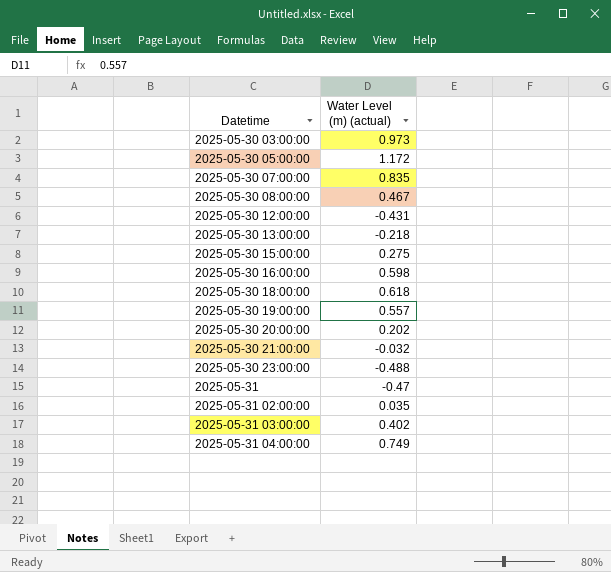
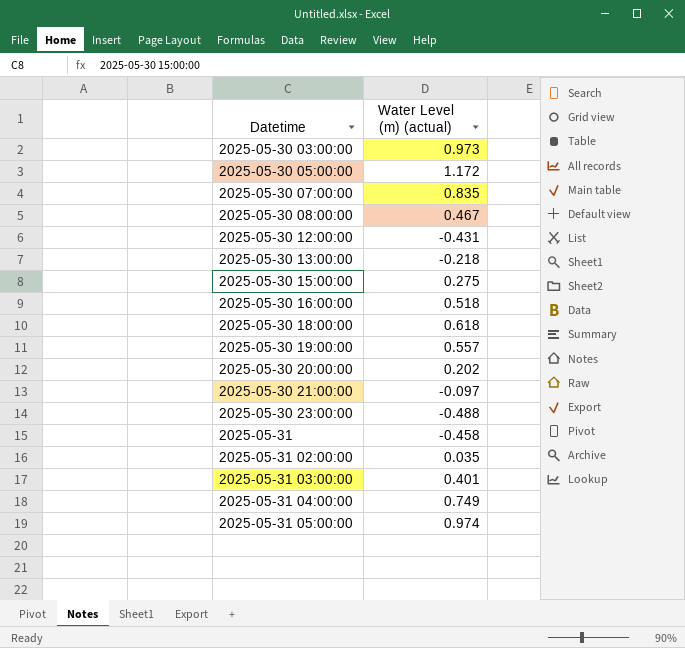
2025-05-30 16:00:00 | Water Level (m) (actual): 0.598 -> 0.518
2025-05-30 21:00:00 | Water Level (m) (actual): -0.032 -> -0.097
2025-05-31 | Water Level (m) (actual): -0.47 -> -0.458
2025-05-31 03:00:00 | Water Level (m) (actual): 0.402 -> 0.401
row 2025-05-31 05:00:00: none -> 0.974

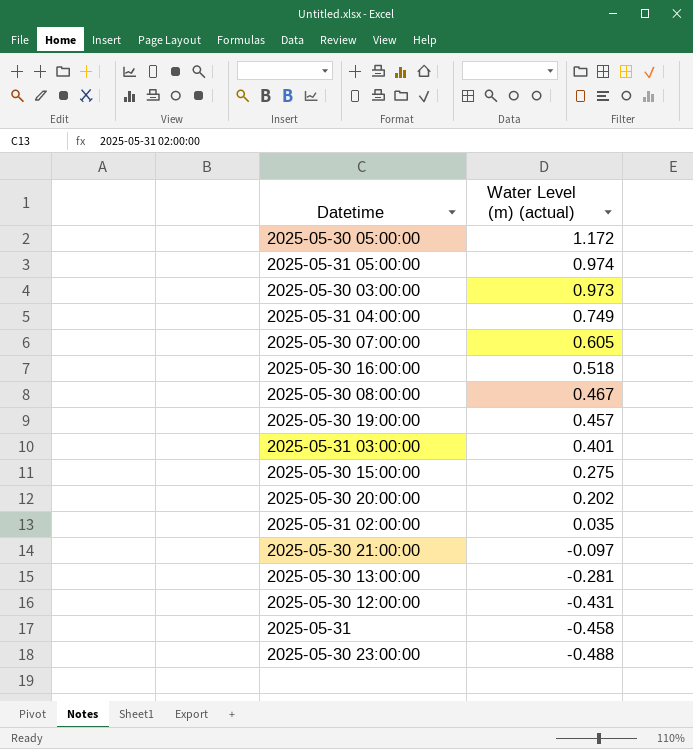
row order: Datetime ascending -> Water Level (m) (actual) descending
row 2025-05-30 18:00:00: 0.618 -> none
2025-05-30 07:00:00 | Water Level (m) (actual): 0.835 -> 0.605
2025-05-30 19:00:00 | Water Level (m) (actual): 0.557 -> 0.457
2025-05-30 13:00:00 | Water Level (m) (actual): -0.218 -> -0.281

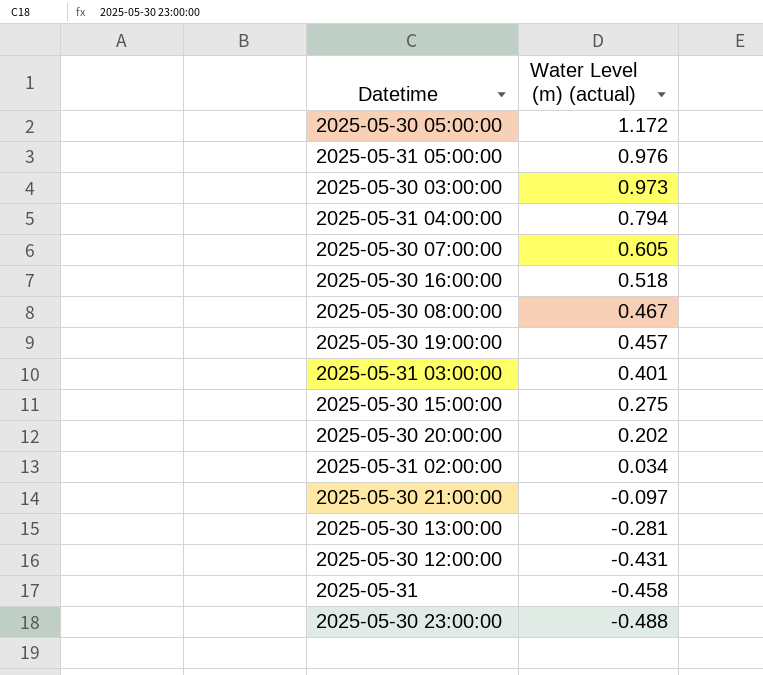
2025-05-31 05:00:00 | Water Level (m) (actual): 0.974 -> 0.976
2025-05-31 04:00:00 | Water Level (m) (actual): 0.749 -> 0.794
2025-05-31 02:00:00 | Water Level (m) (actual): 0.035 -> 0.034

